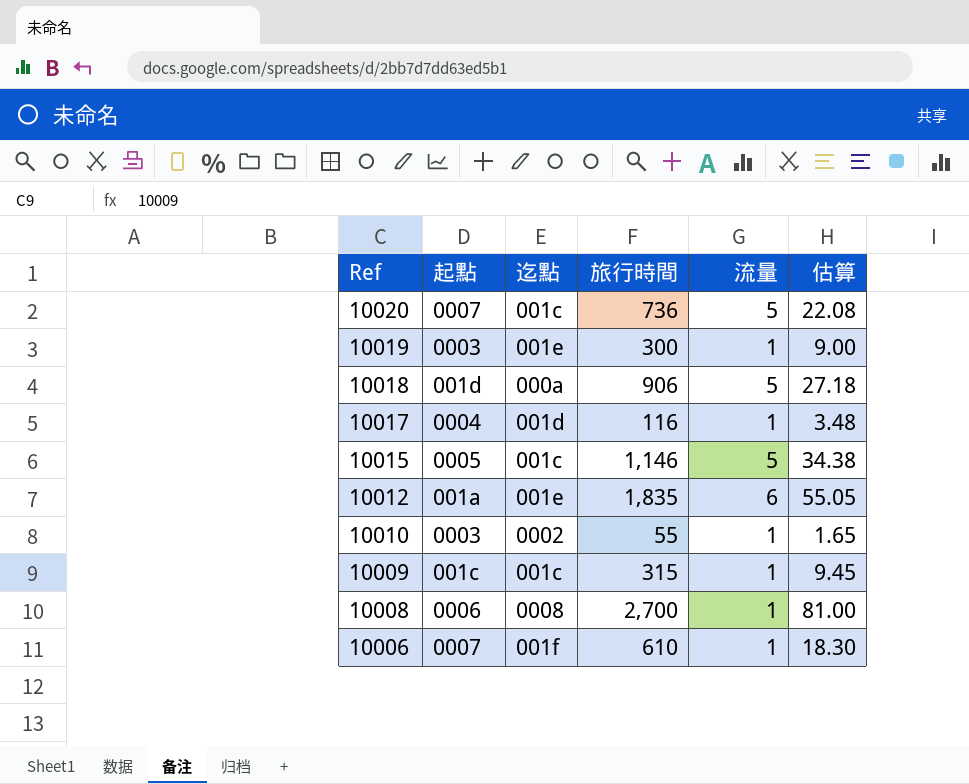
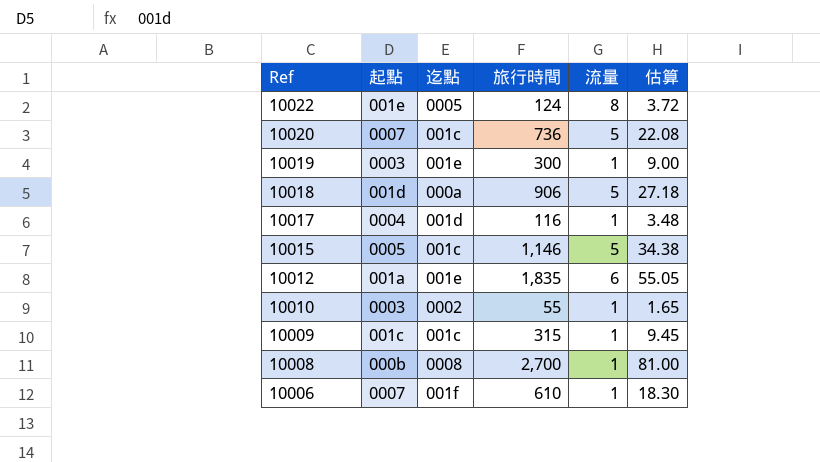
row 10022: none -> 001e | 0005 | 124 | 8 | 3.72
10008 | 起點: 0006 -> 000b

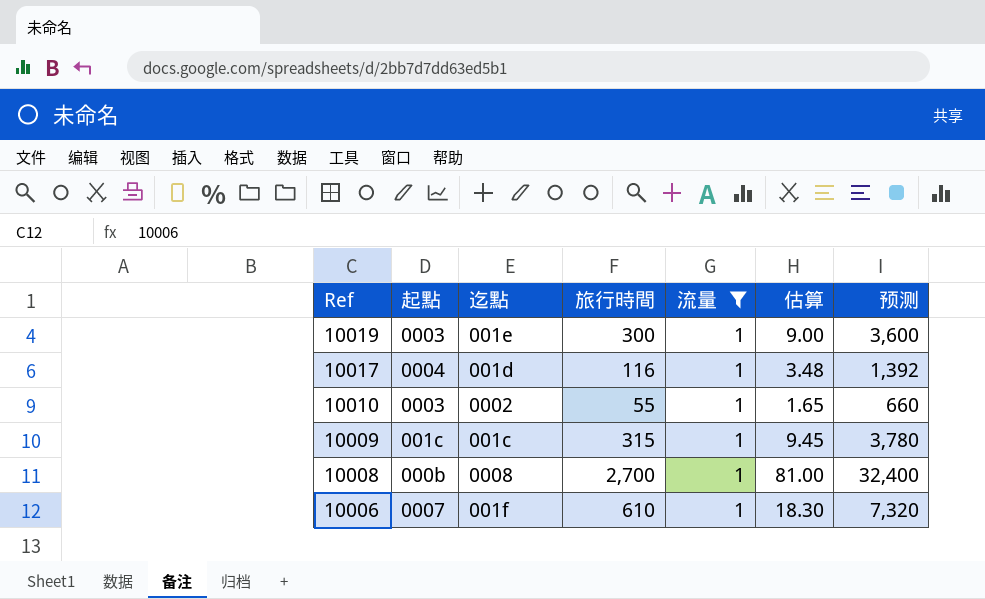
filter: none -> 流量 = 1
column 预测 | formula: none -> [旅行時間] * 12

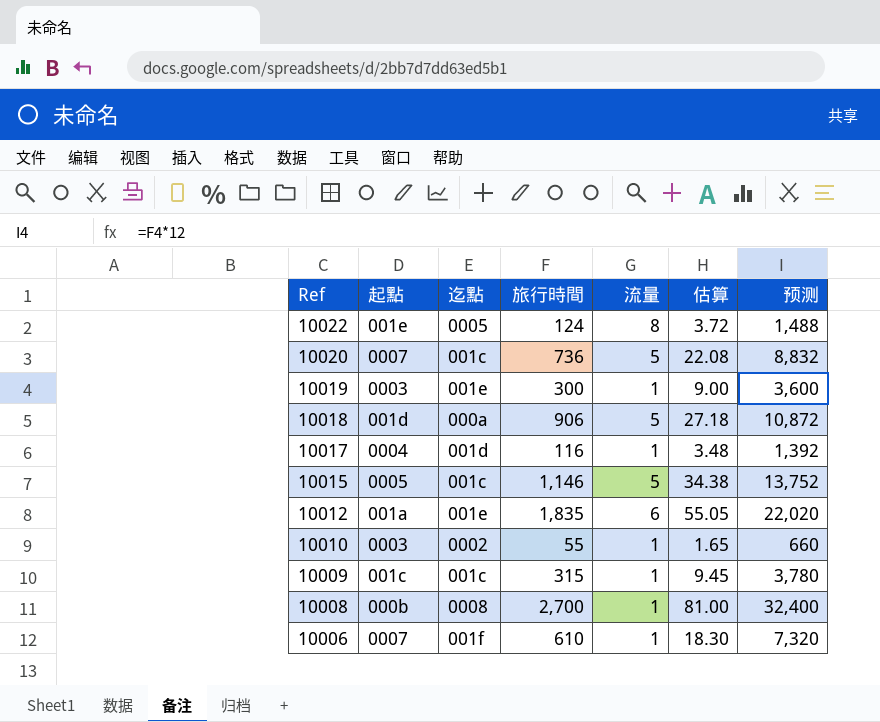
filter: 流量 = 1 -> none

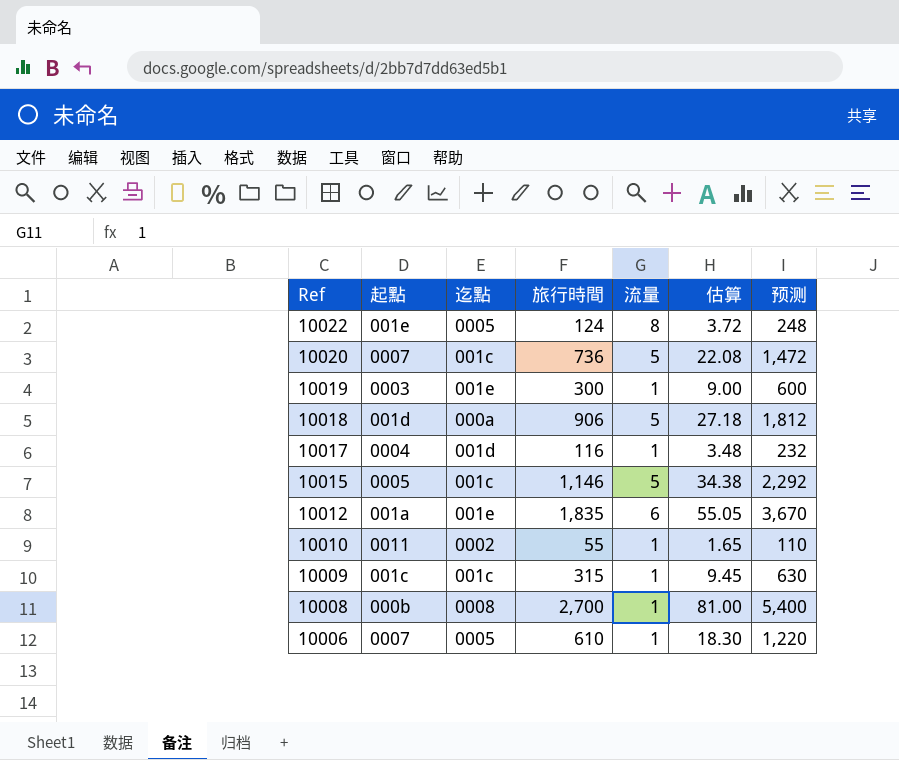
column 预测 | formula: [旅行時間] * 12 -> [旅行時間] * 2
10010 | 起點: 0003 -> 0011
10006 | 迄點: 001f -> 0005

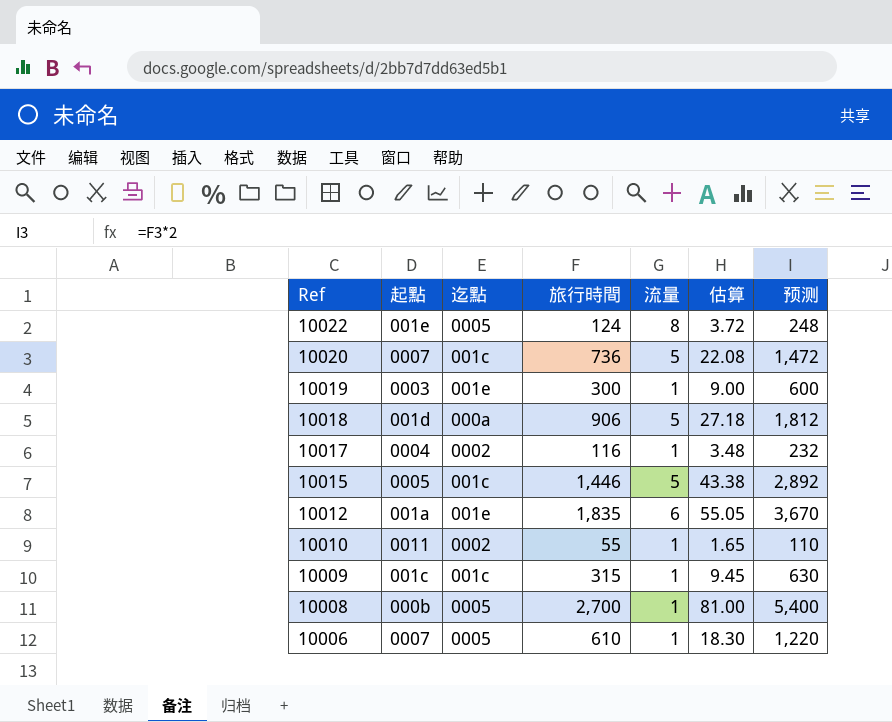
10017 | 迄點: 001d -> 0002
10015 | 旅行時間: 1,146 -> 1,446
10015 | 估算: 34.38 -> 43.38
10015 | 预测: 2,292 -> 2,892
10008 | 迄點: 0008 -> 0005

